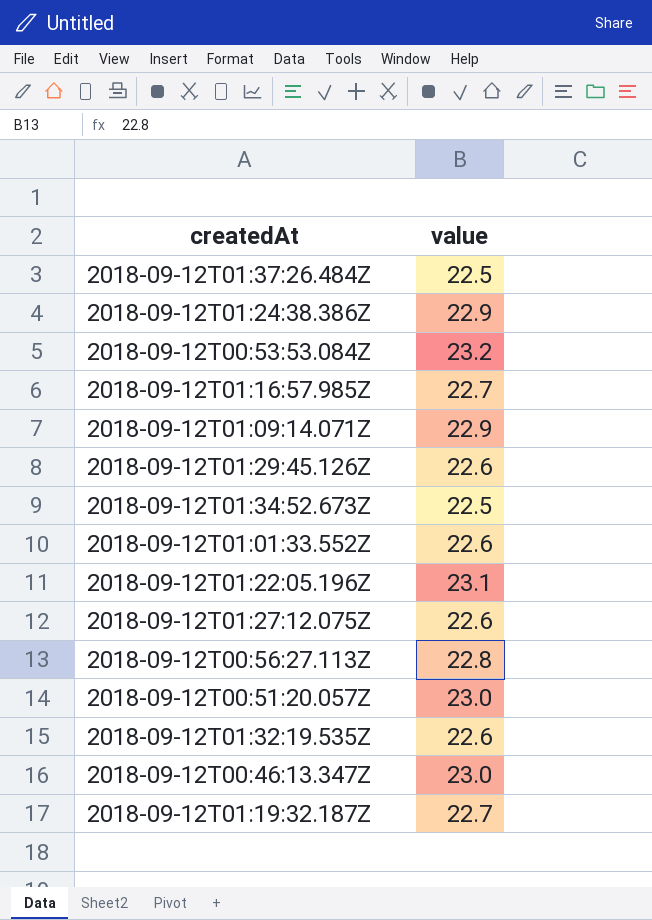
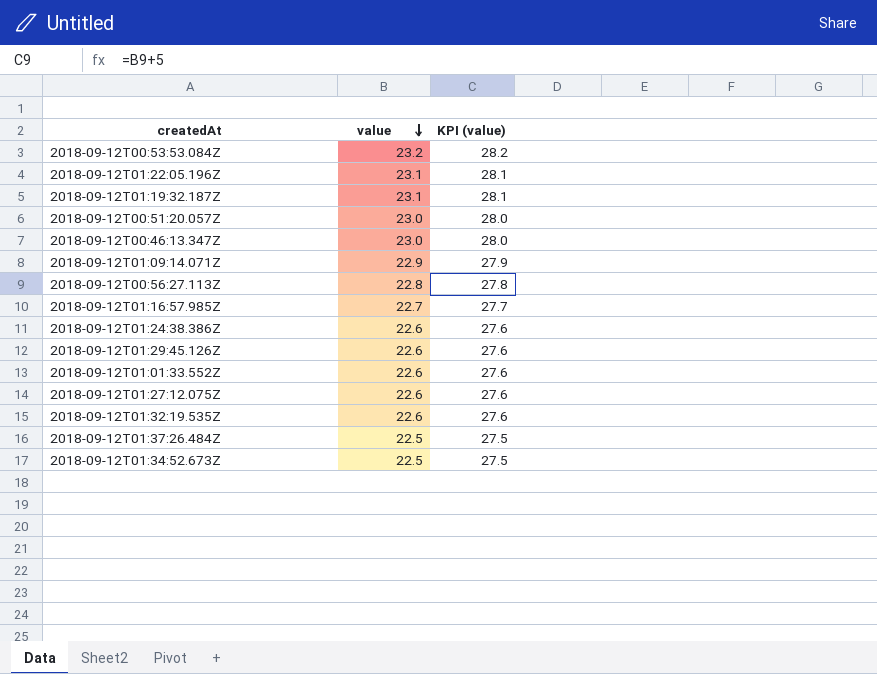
row order: none -> value descending
column KPI (value) | formula: none -> [value] + 5
2018-09-12T01:19:32.187Z | value: 22.7 -> 23.1
2018-09-12T01:24:38.386Z | value: 22.9 -> 22.6

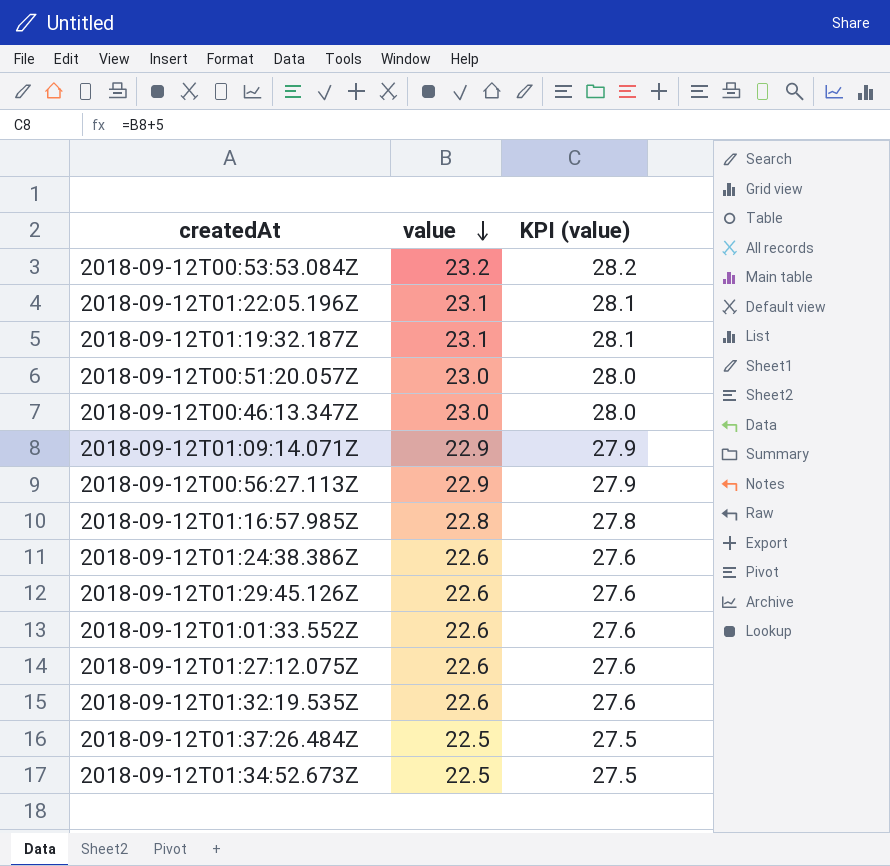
2018-09-12T00:56:27.113Z | value: 22.8 -> 22.9
2018-09-12T00:56:27.113Z | KPI (value): 27.8 -> 27.9
2018-09-12T01:16:57.985Z | value: 22.7 -> 22.8
2018-09-12T01:16:57.985Z | KPI (value): 27.7 -> 27.8

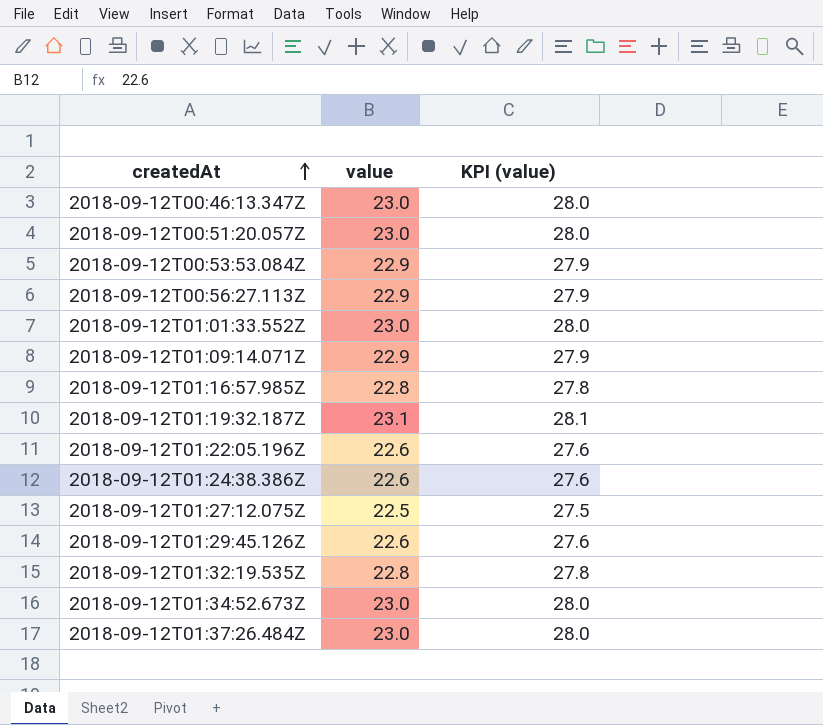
row order: value descending -> createdAt ascending
2018-09-12T00:53:53.084Z | value: 23.2 -> 22.9
2018-09-12T00:53:53.084Z | KPI (value): 28.2 -> 27.9
2018-09-12T01:01:33.552Z | value: 22.6 -> 23.0
2018-09-12T01:01:33.552Z | KPI (value): 27.6 -> 28.0
2018-09-12T01:22:05.196Z | value: 23.1 -> 22.6
2018-09-12T01:22:05.196Z | KPI (value): 28.1 -> 27.6
2018-09-12T01:27:12.075Z | value: 22.6 -> 22.5
2018-09-12T01:27:12.075Z | KPI (value): 27.6 -> 27.5
2018-09-12T01:32:19.535Z | value: 22.6 -> 22.8
2018-09-12T01:32:19.535Z | KPI (value): 27.6 -> 27.8
2018-09-12T01:34:52.673Z | value: 22.5 -> 23.0
2018-09-12T01:34:52.673Z | KPI (value): 27.5 -> 28.0
2018-09-12T01:37:26.484Z | value: 22.5 -> 23.0
2018-09-12T01:37:26.484Z | KPI (value): 27.5 -> 28.0

